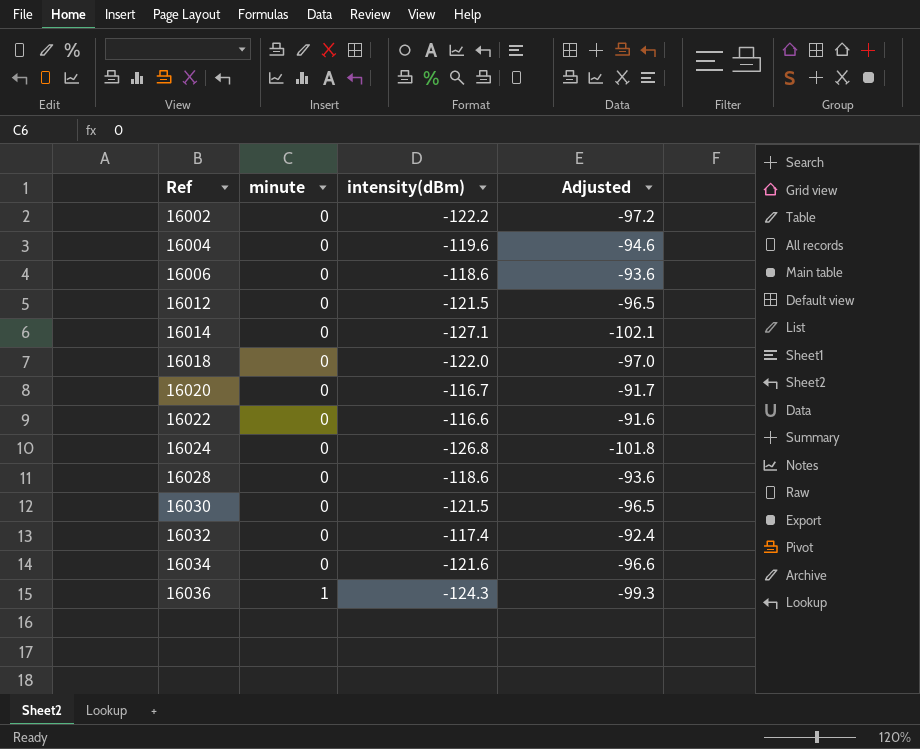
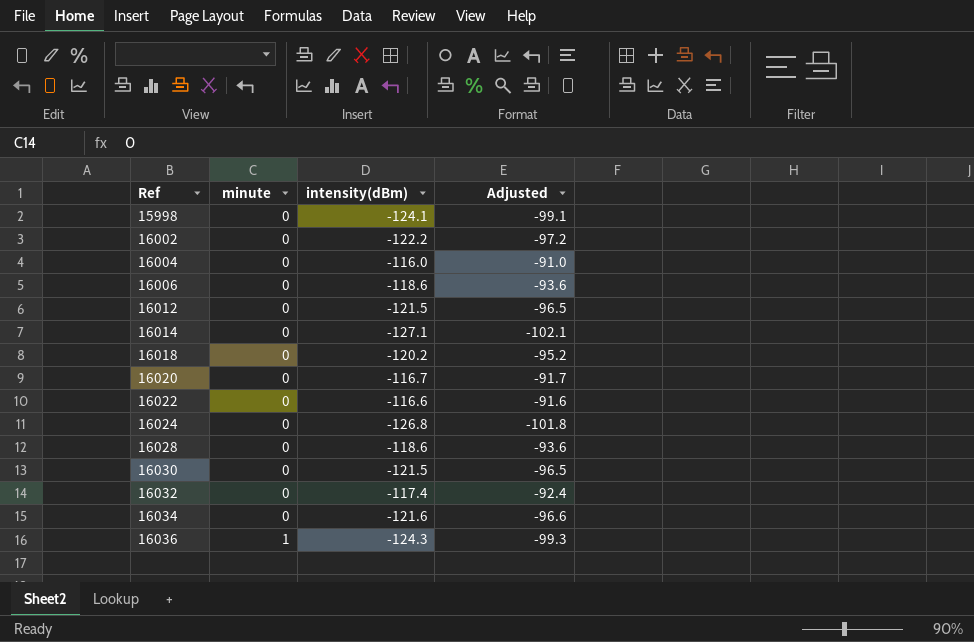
row 15998: none -> 0 | -124.1 | -99.1
16004 | intensity(dBm): -119.6 -> -116.0
16004 | Adjusted: -94.6 -> -91.0
16018 | intensity(dBm): -122.0 -> -120.2
16018 | Adjusted: -97.0 -> -95.2

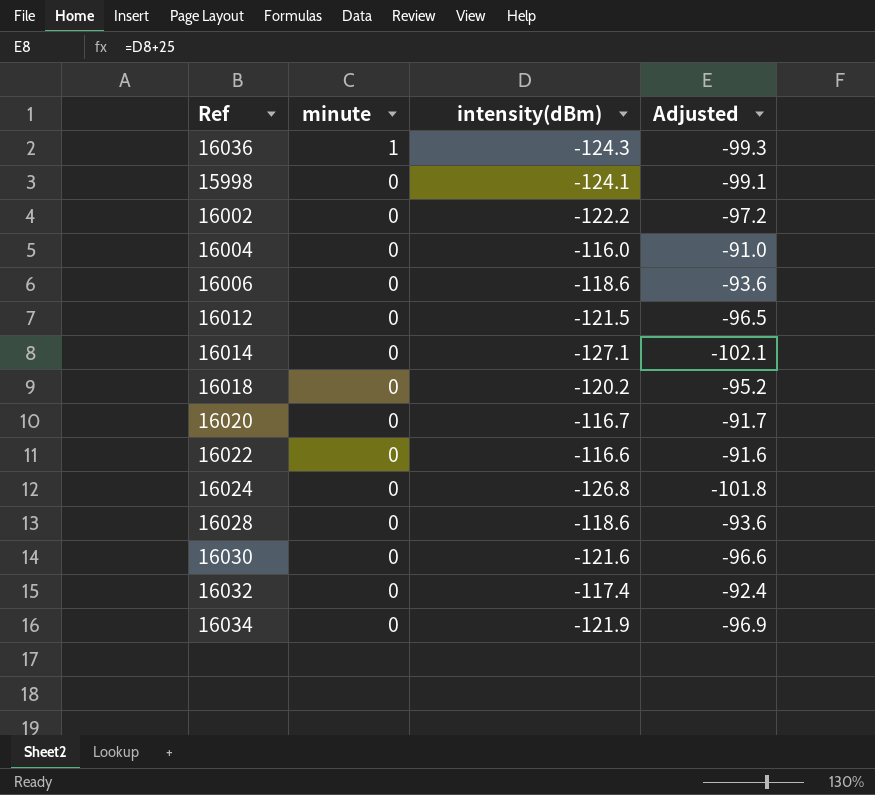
row order: Ref ascending -> minute descending
16030 | intensity(dBm): -121.5 -> -121.6
16030 | Adjusted: -96.5 -> -96.6
16034 | intensity(dBm): -121.6 -> -121.9
16034 | Adjusted: -96.6 -> -96.9

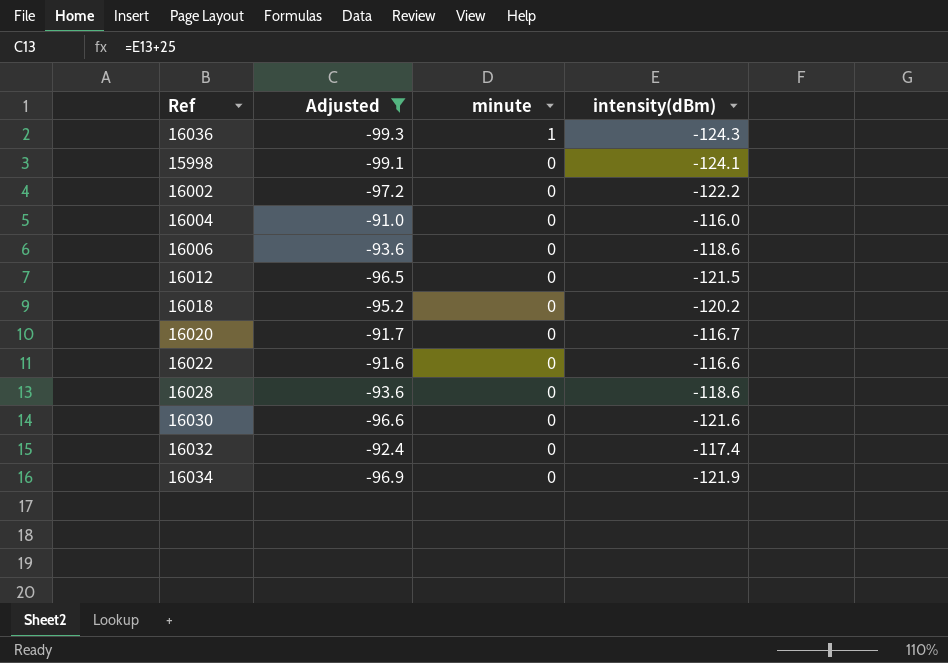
filter: none -> Adjusted >= -99.3
column Adjusted | position: 4 -> 2

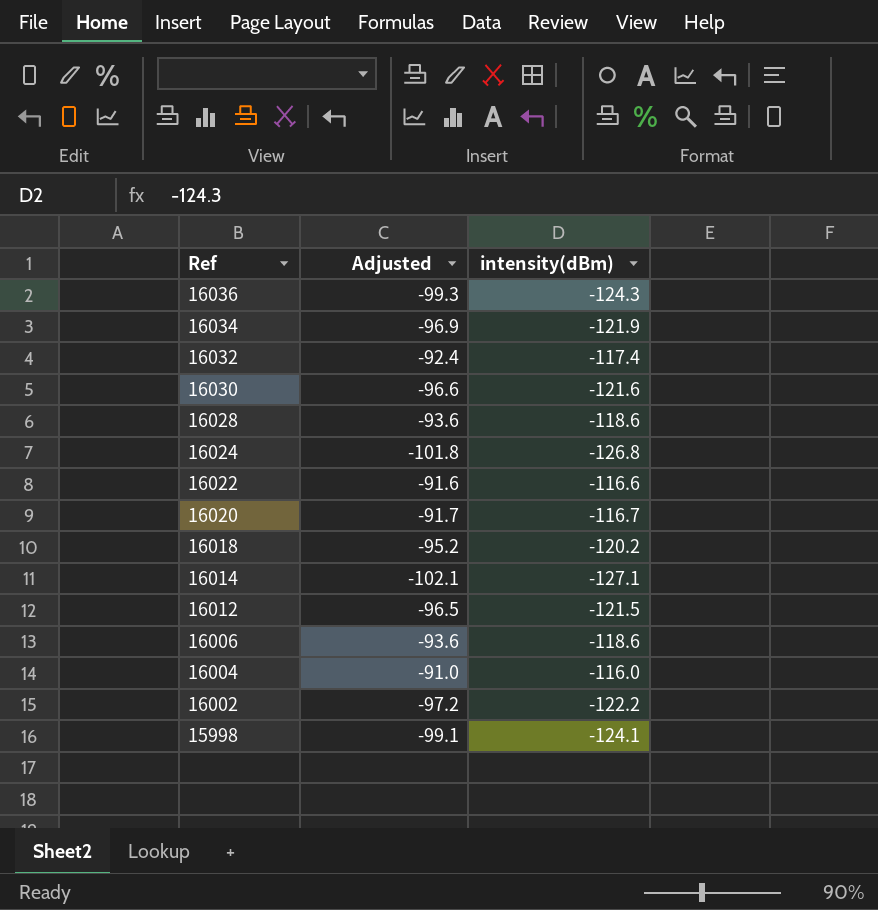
filter: Adjusted >= -99.3 -> none
row order: minute descending -> Ref descending
column minute | position: 3 -> none

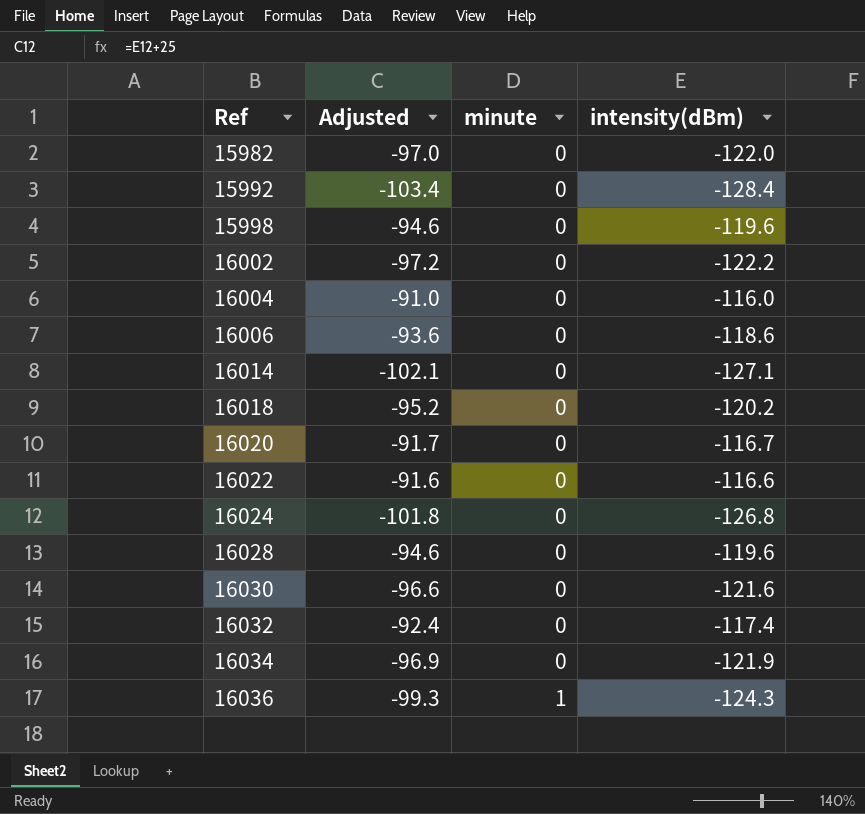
row order: Ref descending -> Ref ascending
column minute | position: none -> 3
row 16012: -96.5 | -121.5 -> none
row 15982: none -> -97.0 | 0 | -122.0
row 15992: none -> -103.4 | 0 | -128.4
15998 | Adjusted: -99.1 -> -94.6
15998 | intensity(dBm): -124.1 -> -119.6
16028 | Adjusted: -93.6 -> -94.6
16028 | intensity(dBm): -118.6 -> -119.6

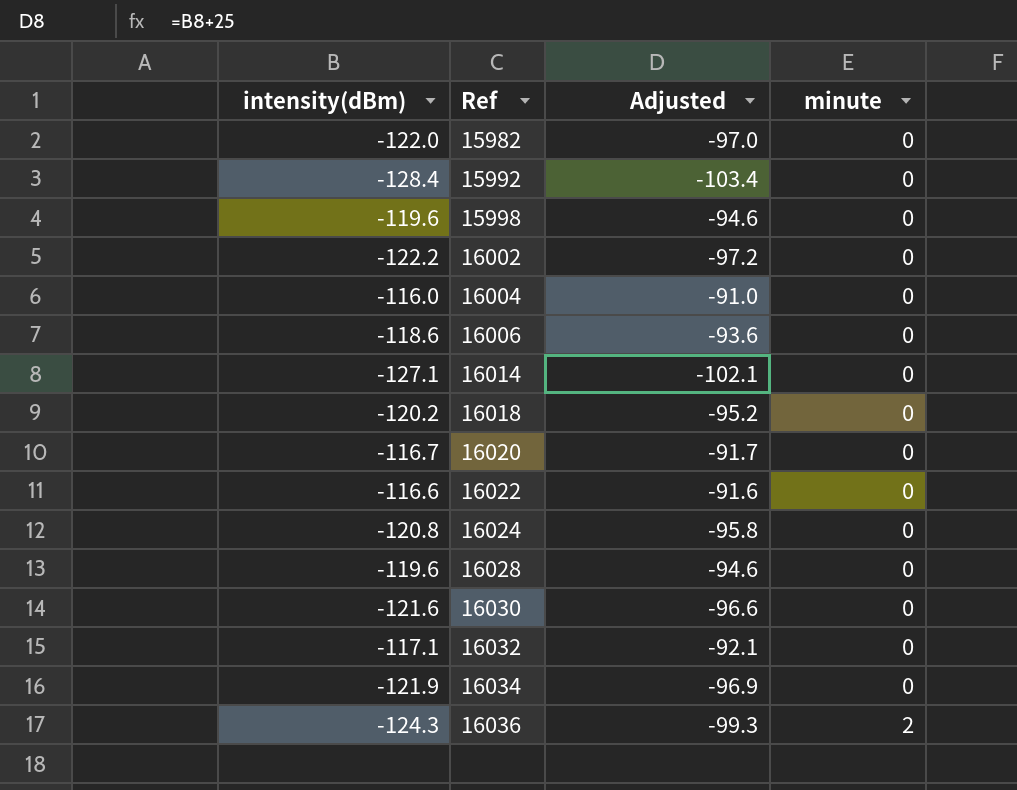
column intensity(dBm) | position: 4 -> 1
16024 | intensity(dBm): -126.8 -> -120.8
16024 | Adjusted: -101.8 -> -95.8
16032 | intensity(dBm): -117.4 -> -117.1
16032 | Adjusted: -92.4 -> -92.1
16036 | minute: 1 -> 2

